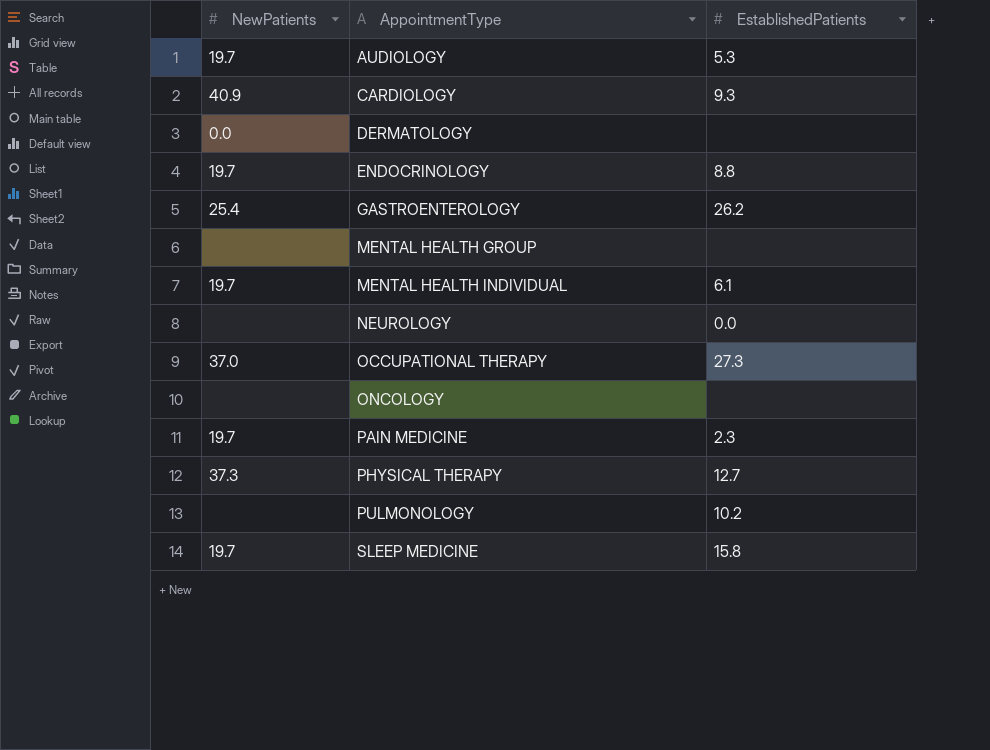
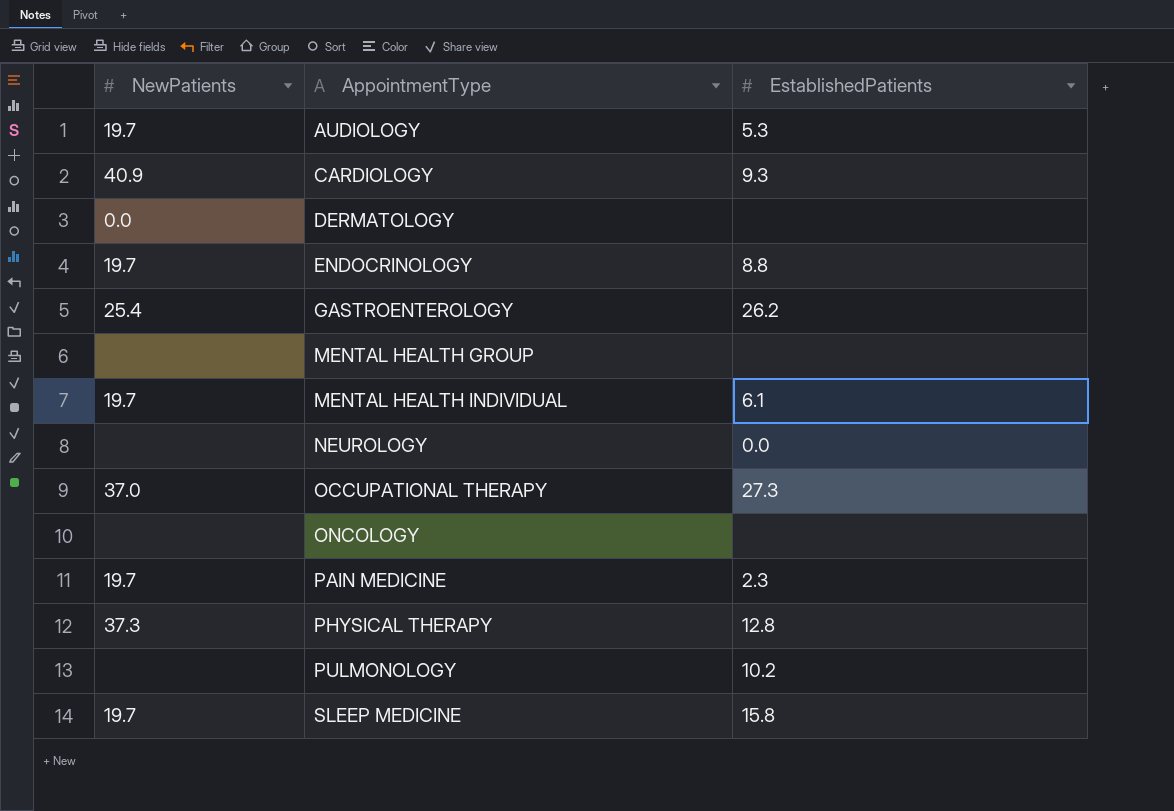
PHYSICAL THERAPY | EstablishedPatients: 12.7 -> 12.8

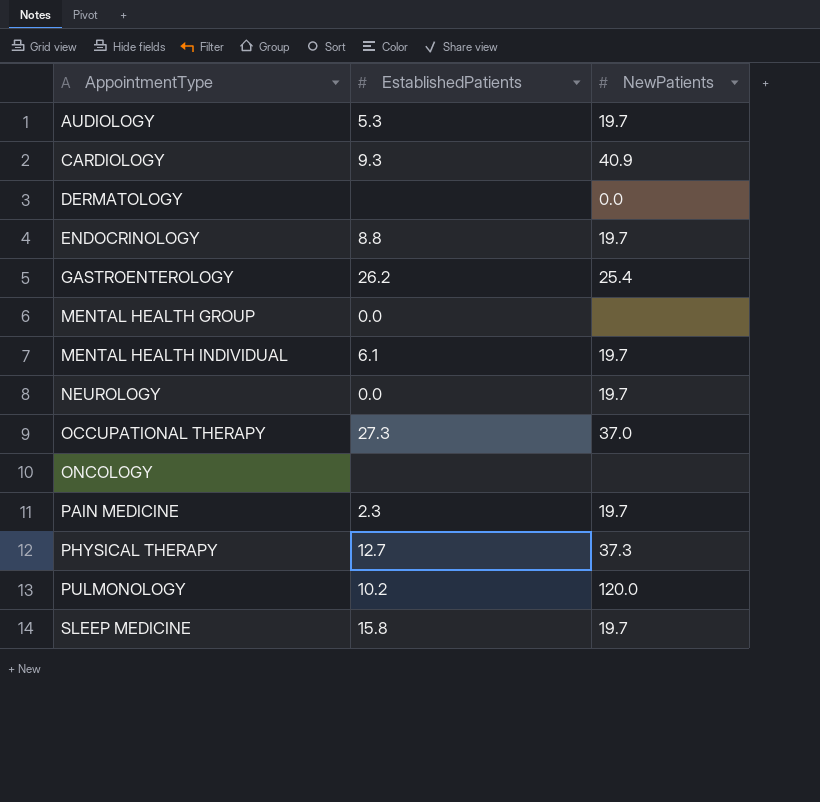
column NewPatients | position: 1 -> 3
MENTAL HEALTH GROUP | EstablishedPatients: none -> 0.0
NEUROLOGY | NewPatients: none -> 19.7
PHYSICAL THERAPY | EstablishedPatients: 12.8 -> 12.7
PULMONOLOGY | NewPatients: none -> 120.0

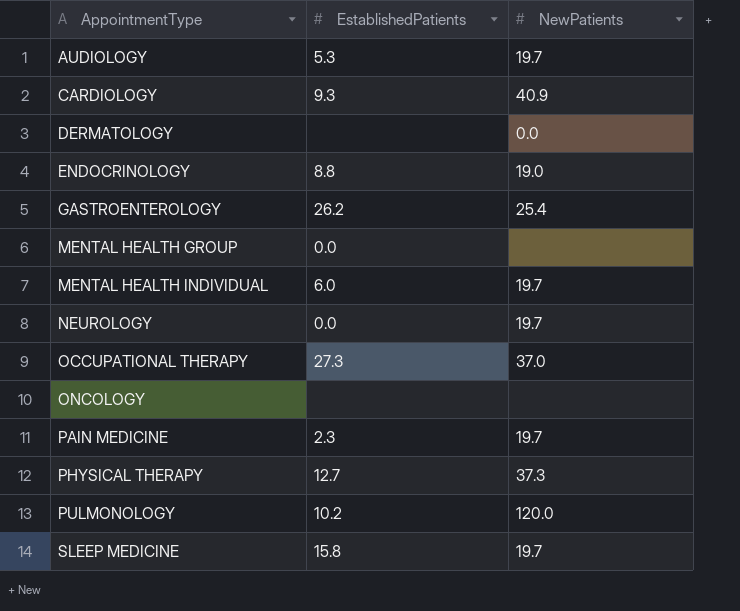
ENDOCRINOLOGY | NewPatients: 19.7 -> 19.0
MENTAL HEALTH INDIVIDUAL | EstablishedPatients: 6.1 -> 6.0

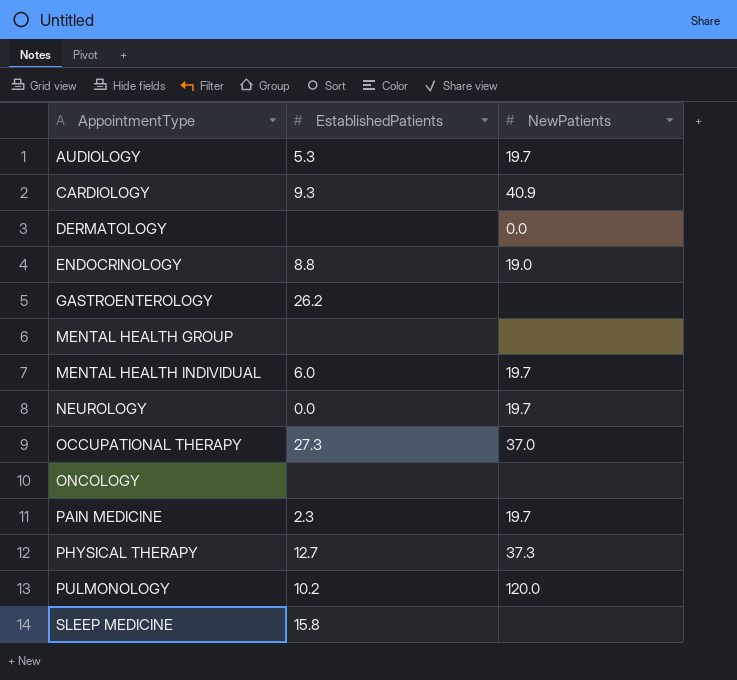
GASTROENTEROLOGY | NewPatients: 25.4 -> none
MENTAL HEALTH GROUP | EstablishedPatients: 0.0 -> none
SLEEP MEDICINE | NewPatients: 19.7 -> none

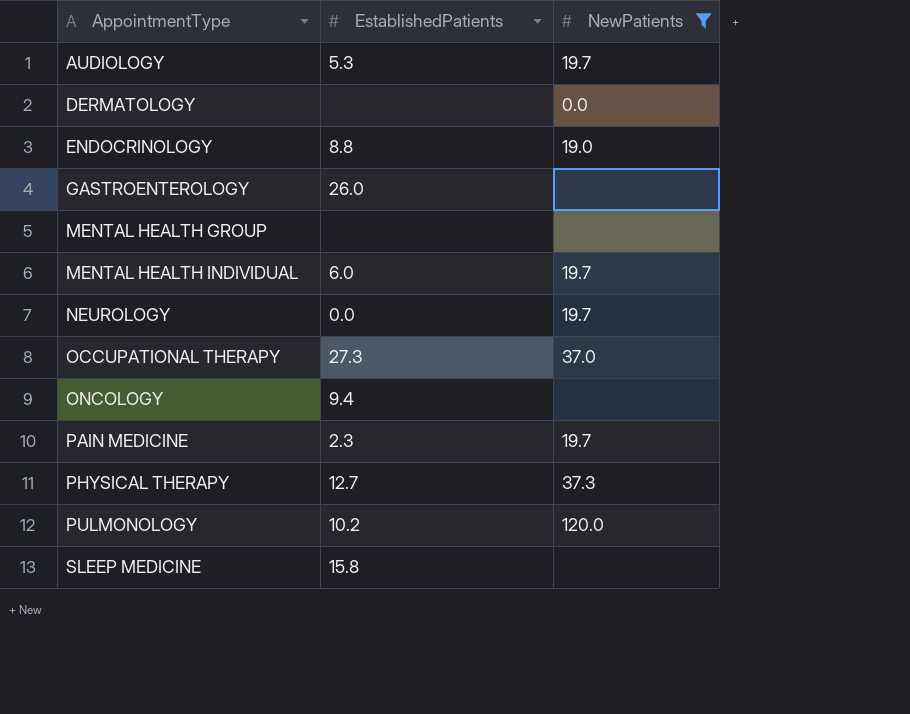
filter: none -> NewPatients != 40.9
GASTROENTEROLOGY | EstablishedPatients: 26.2 -> 26.0
ONCOLOGY | EstablishedPatients: none -> 9.4

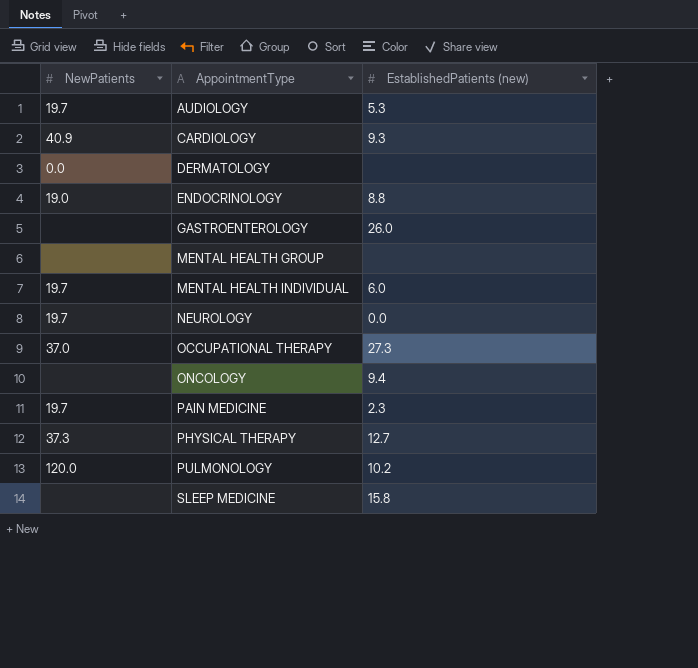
filter: NewPatients != 40.9 -> none
column NewPatients | position: 3 -> 1
column name: EstablishedPatients -> EstablishedPatients (new)

